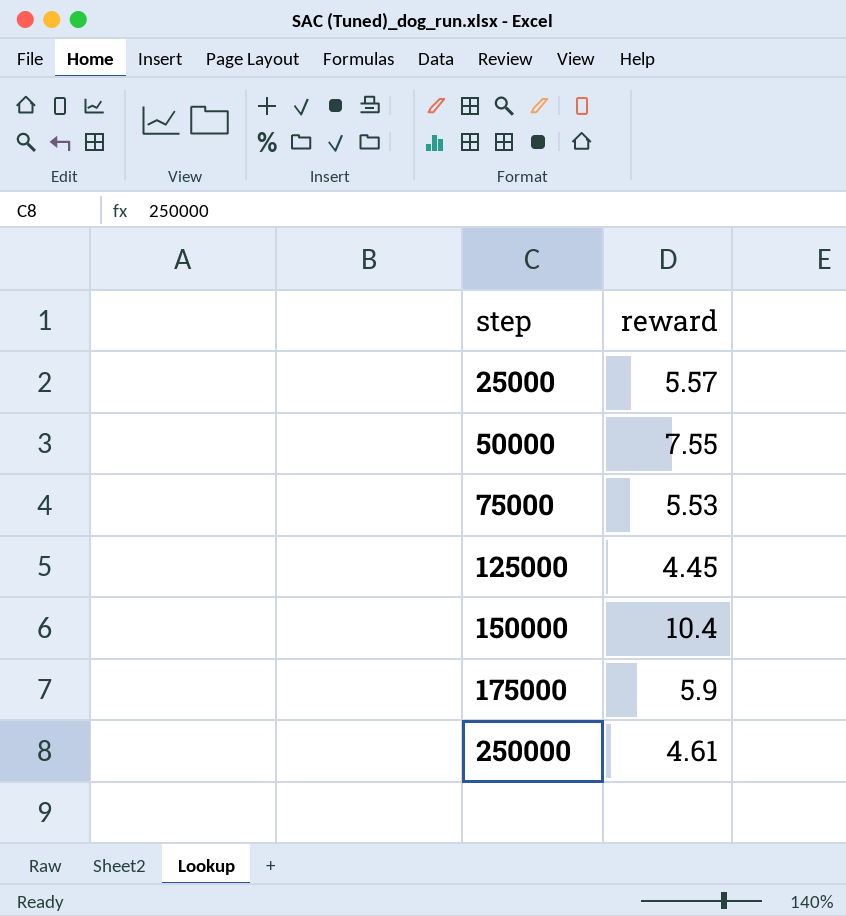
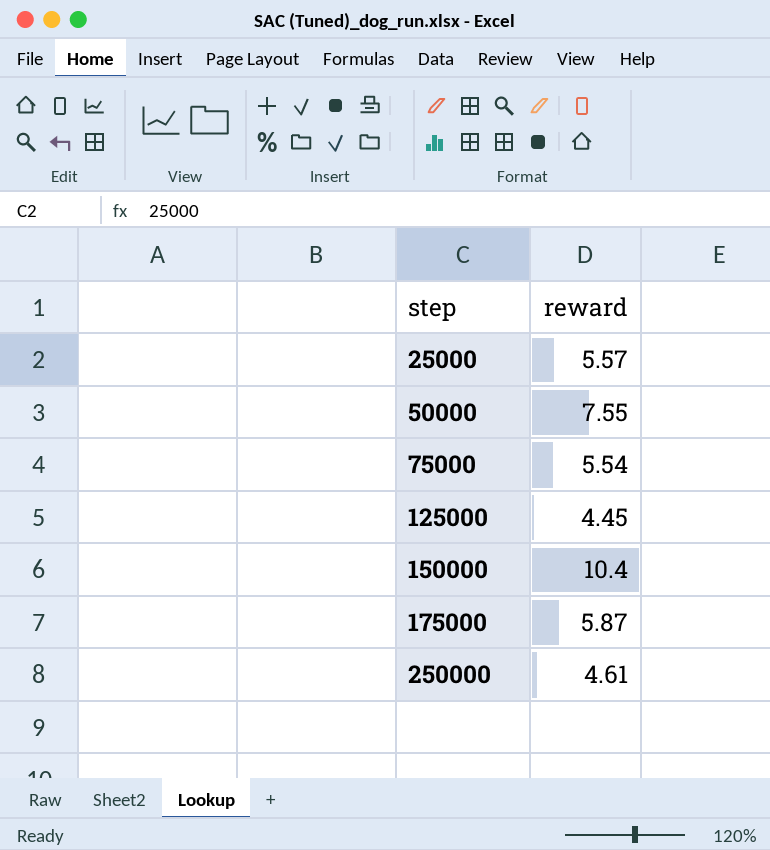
75000 | reward: 5.53 -> 5.54
175000 | reward: 5.9 -> 5.87

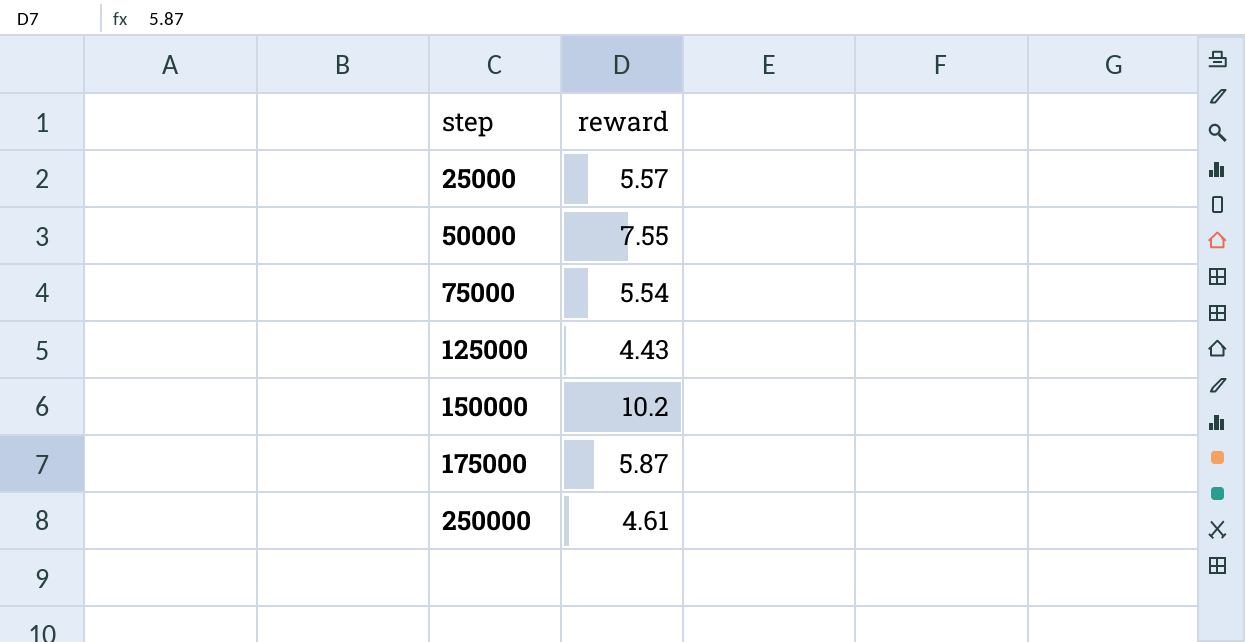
125000 | reward: 4.45 -> 4.43
150000 | reward: 10.4 -> 10.2

